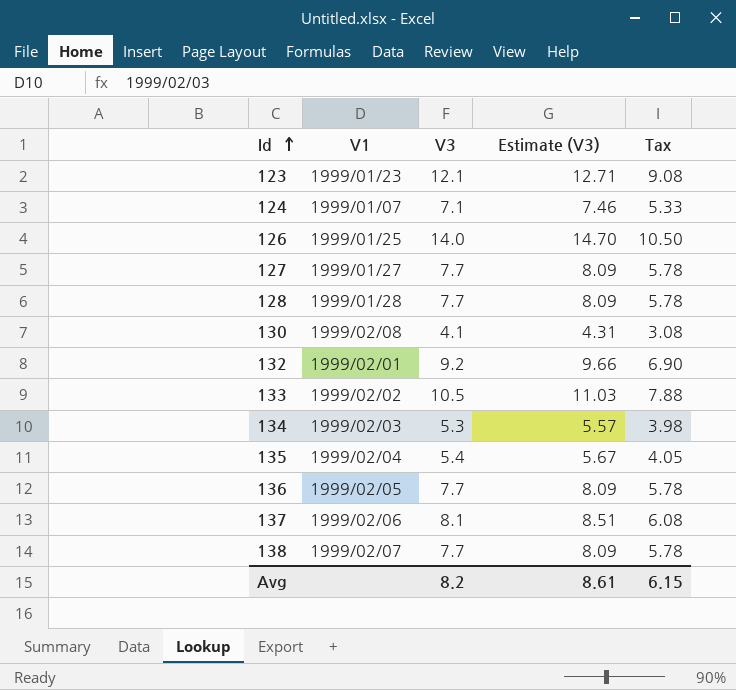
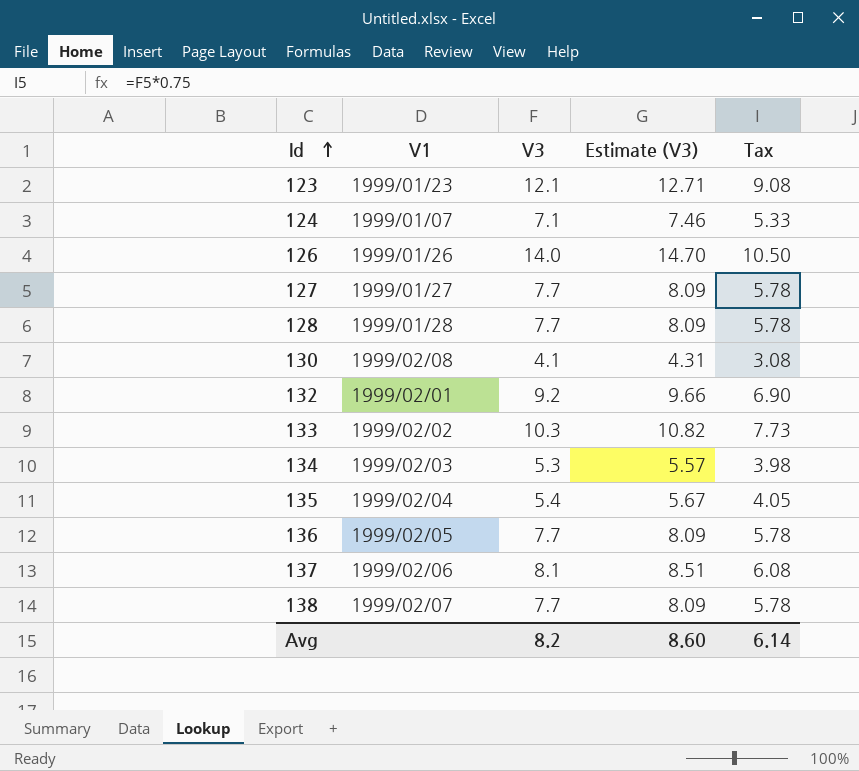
126 | V1: 1999/01/25 -> 1999/01/26
133 | V3: 10.5 -> 10.3
133 | Estimate (V3): 11.03 -> 10.82
133 | Tax: 7.88 -> 7.73
Avg | Estimate (V3): 8.61 -> 8.60
Avg | Tax: 6.15 -> 6.14

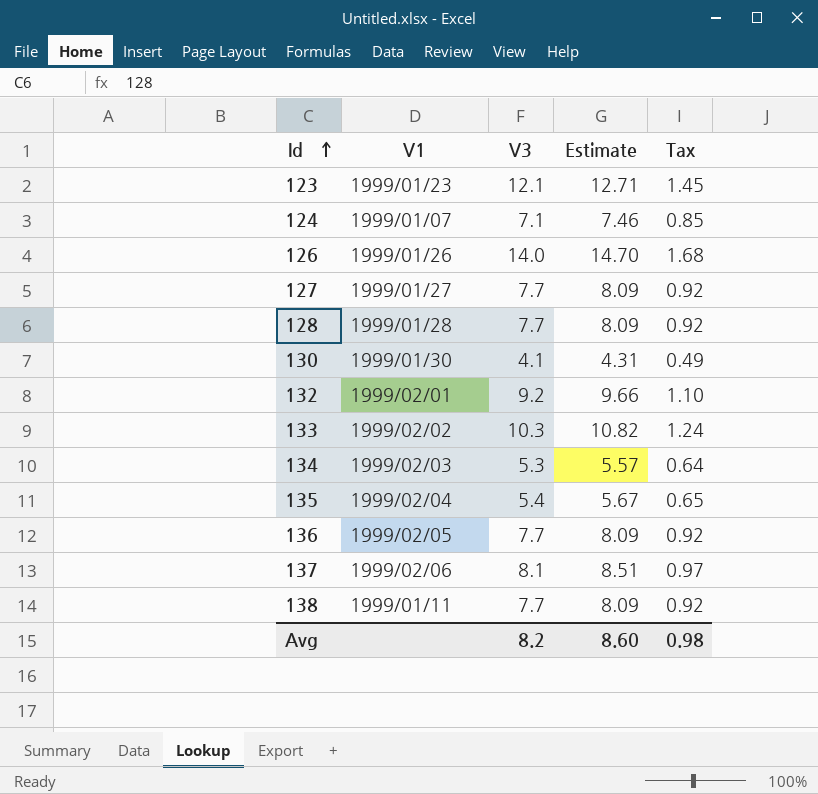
column name: Estimate (V3) -> Estimate
column Tax | formula: [V3] * 0.75 -> [V3] * 0.12
130 | V1: 1999/02/08 -> 1999/01/30
138 | V1: 1999/02/07 -> 1999/01/11
Avg | Tax: 6.14 -> 0.98

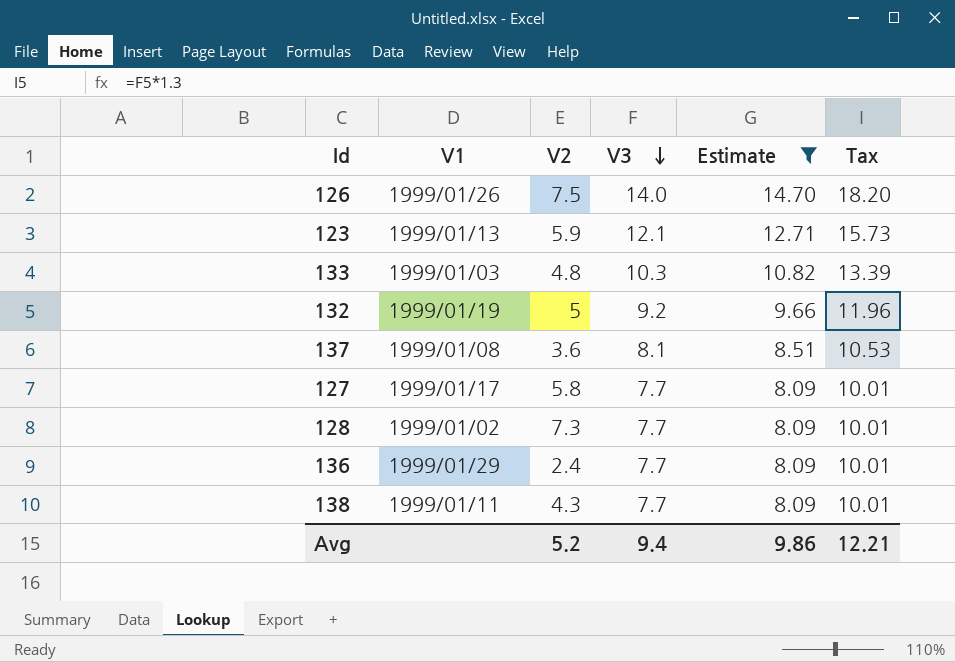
filter: none -> Estimate >= 8.09
row order: Id ascending -> V3 descending
column V2 | position: none -> 3
column Tax | formula: [V3] * 0.12 -> [V3] * 1.3
123 | V1: 1999/01/23 -> 1999/01/13
133 | V1: 1999/02/02 -> 1999/01/03
132 | V1: 1999/02/01 -> 1999/01/19
137 | V1: 1999/02/06 -> 1999/01/08
127 | V1: 1999/01/27 -> 1999/01/17
128 | V1: 1999/01/28 -> 1999/01/02
136 | V1: 1999/02/05 -> 1999/01/29
Avg | V3: 8.2 -> 9.4
Avg | Estimate: 8.60 -> 9.86
Avg | Tax: 0.98 -> 12.21

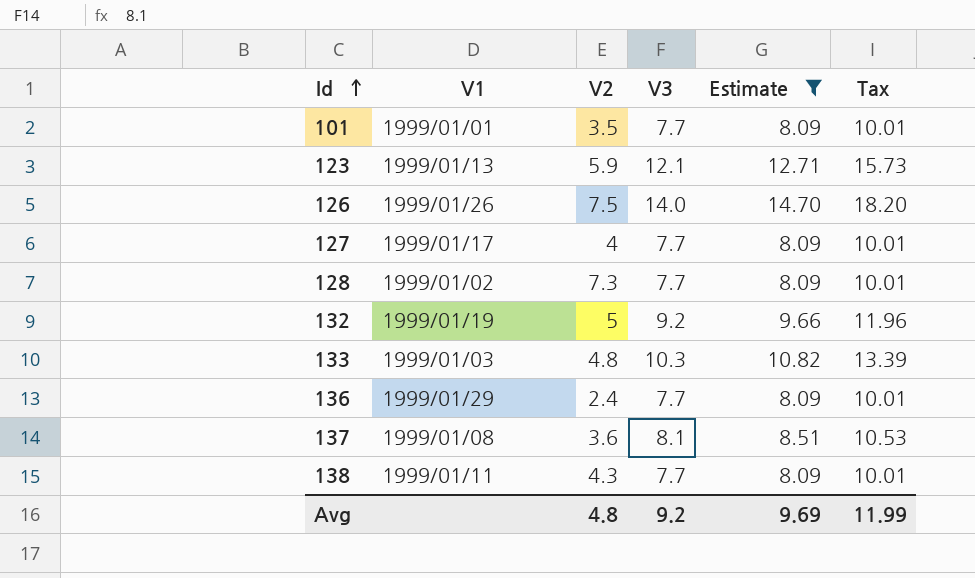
row order: V3 descending -> Id ascending
row 101: none -> 1999/01/01 | 3.5 | 7.7 | 8.09 | 10.01
127 | V2: 5.8 -> 4
Avg | V2: 5.2 -> 4.8
Avg | V3: 9.4 -> 9.2
Avg | Estimate: 9.86 -> 9.69
Avg | Tax: 12.21 -> 11.99

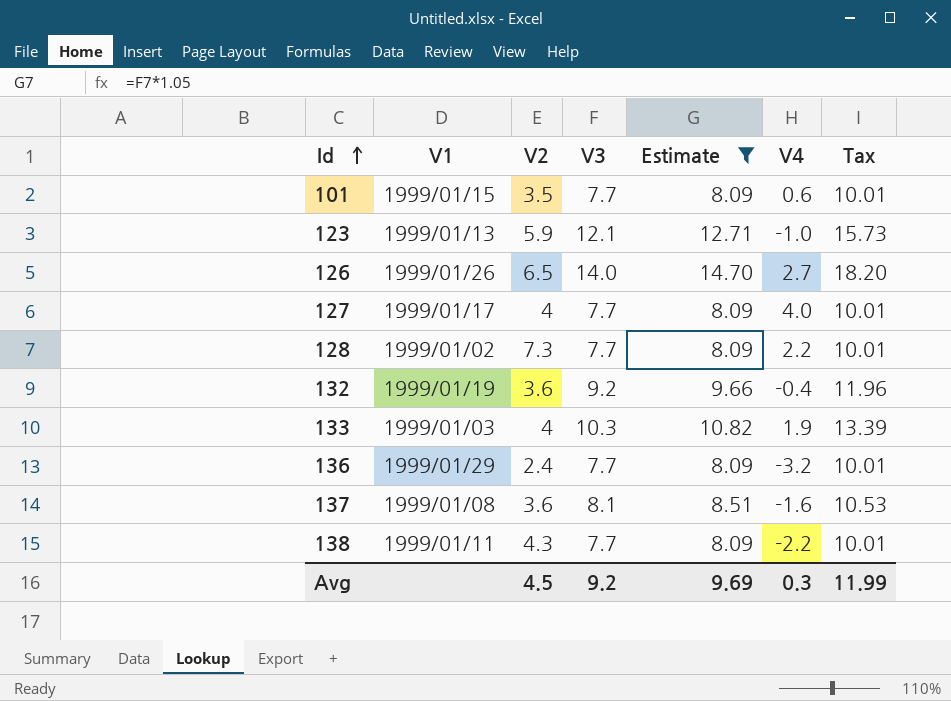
column V4 | position: none -> 6
101 | V1: 1999/01/01 -> 1999/01/15
126 | V2: 7.5 -> 6.5
132 | V2: 5 -> 3.6
133 | V2: 4.8 -> 4
Avg | V2: 4.8 -> 4.5

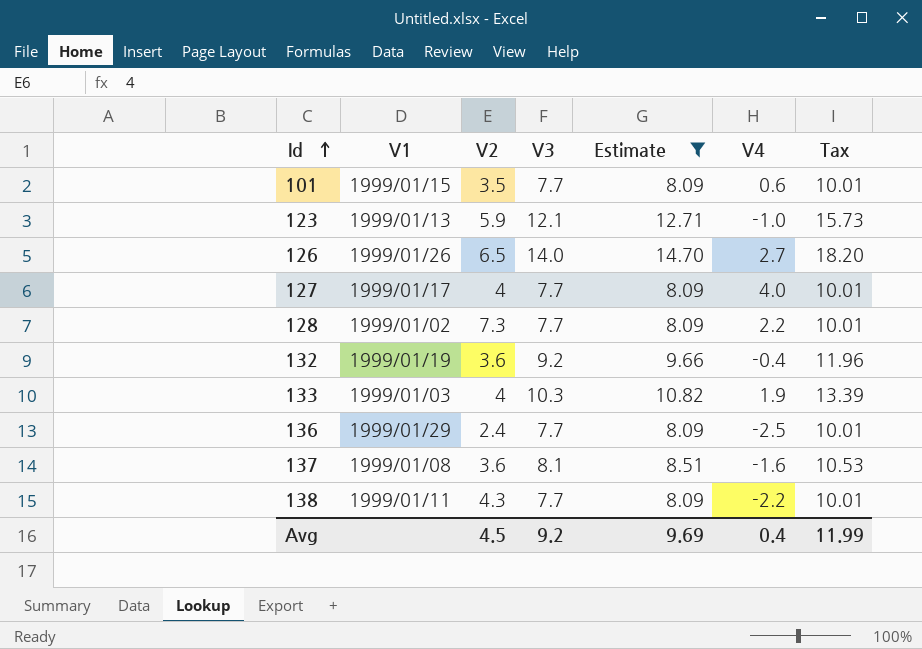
136 | V4: -3.2 -> -2.5
Avg | V4: 0.3 -> 0.4

